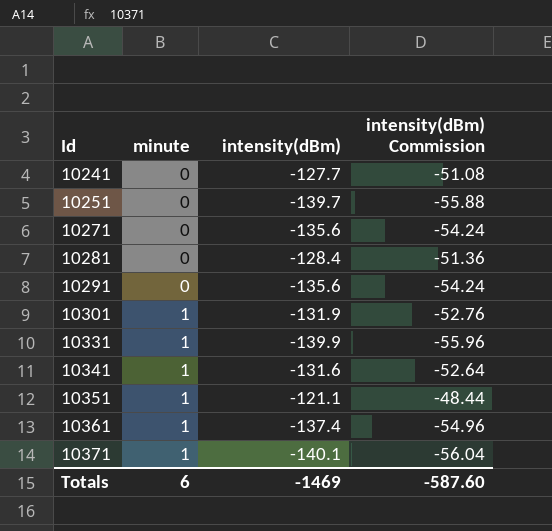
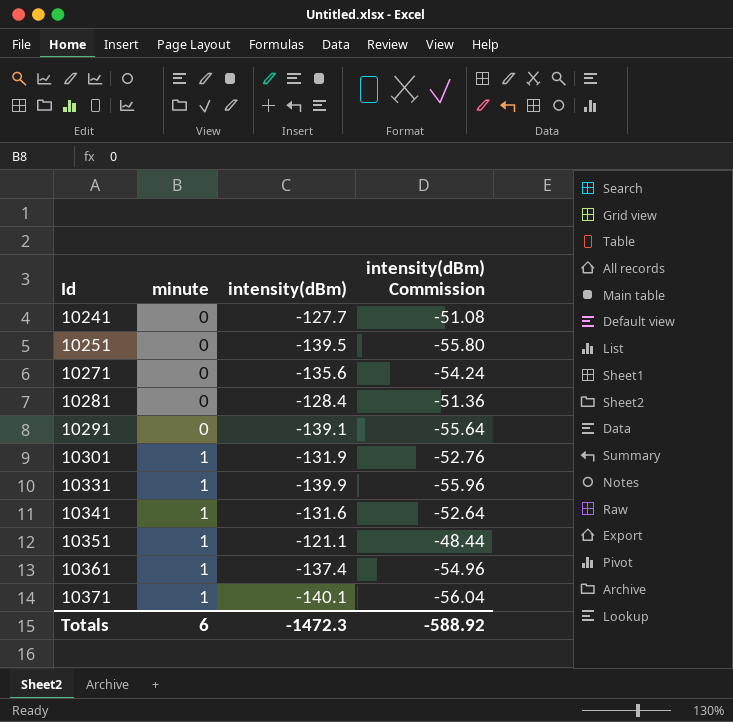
10251 | intensity(dBm): -139.7 -> -139.5
10251 | intensity(dBm) Commission: -55.88 -> -55.80
10291 | intensity(dBm): -135.6 -> -139.1
10291 | intensity(dBm) Commission: -54.24 -> -55.64
Totals | intensity(dBm): -1469 -> -1472.3
Totals | intensity(dBm) Commission: -587.60 -> -588.92

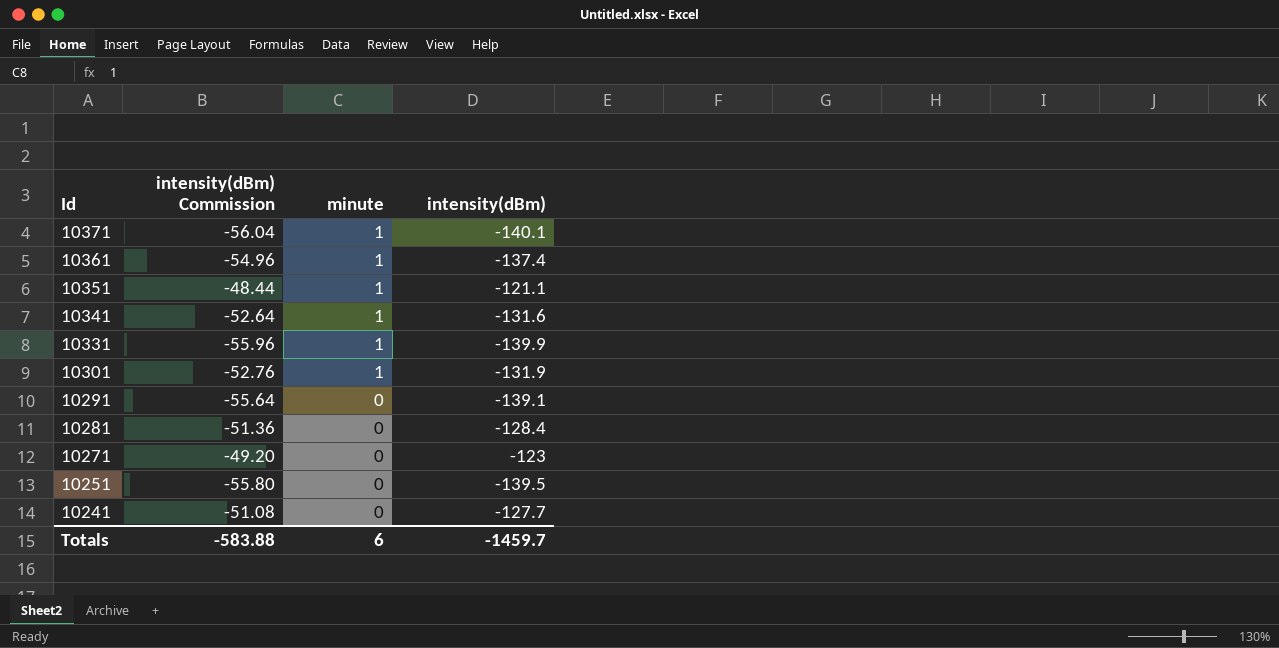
row order: Id ascending -> Id descending
column intensity(dBm) Commission | position: 4 -> 2
10271 | intensity(dBm) Commission: -54.24 -> -49.20
10271 | intensity(dBm): -135.6 -> -123
Totals | intensity(dBm) Commission: -588.92 -> -583.88
Totals | intensity(dBm): -1472.3 -> -1459.7

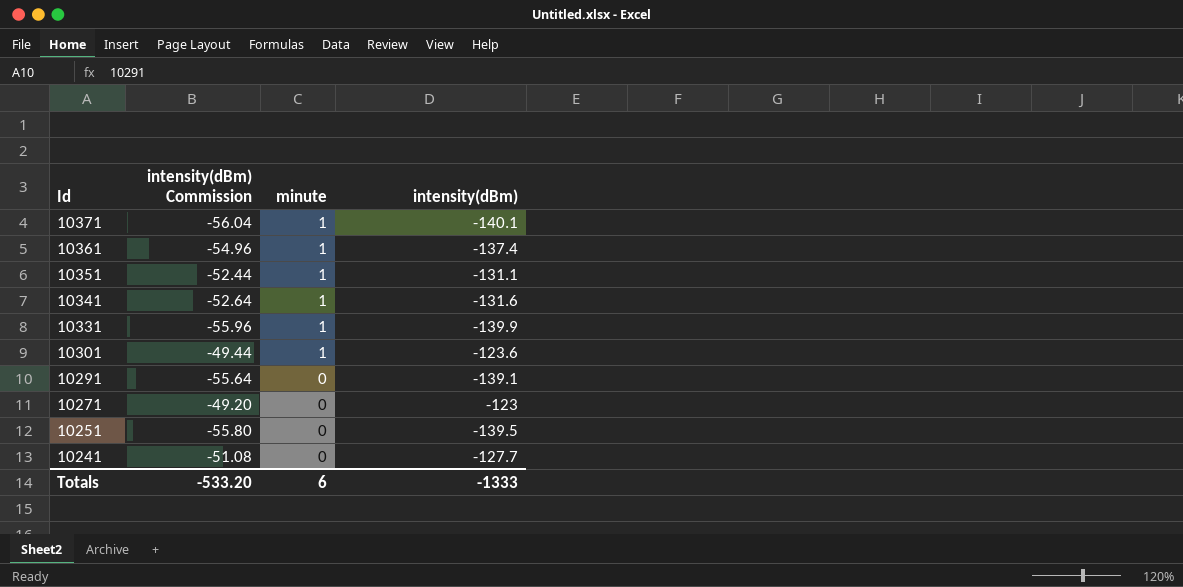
row 10281: -51.36 | 0 | -128.4 -> none
10351 | intensity(dBm) Commission: -48.44 -> -52.44
10351 | intensity(dBm): -121.1 -> -131.1
10301 | intensity(dBm) Commission: -52.76 -> -49.44
10301 | intensity(dBm): -131.9 -> -123.6
Totals | intensity(dBm) Commission: -583.88 -> -533.20
Totals | intensity(dBm): -1459.7 -> -1333

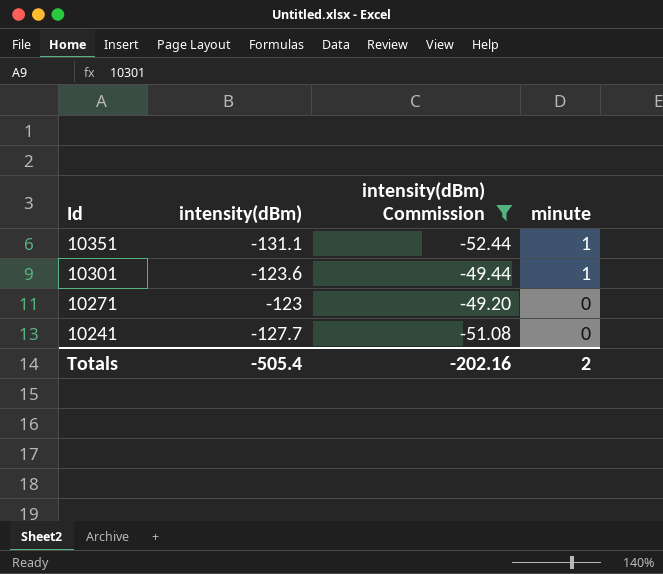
filter: none -> intensity(dBm) Commission >= -52.44
column intensity(dBm) | position: 4 -> 2
Totals | intensity(dBm): -1333 -> -505.4
Totals | intensity(dBm) Commission: -533.20 -> -202.16
Totals | minute: 6 -> 2

